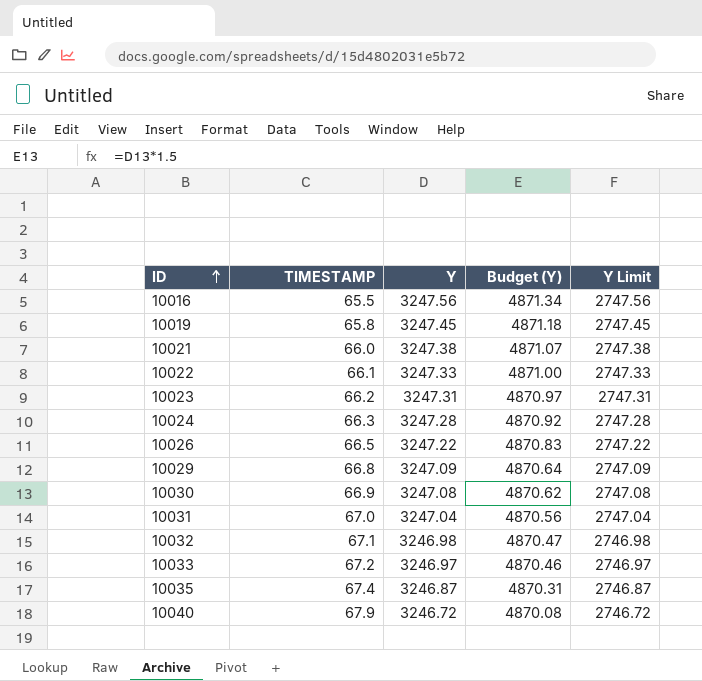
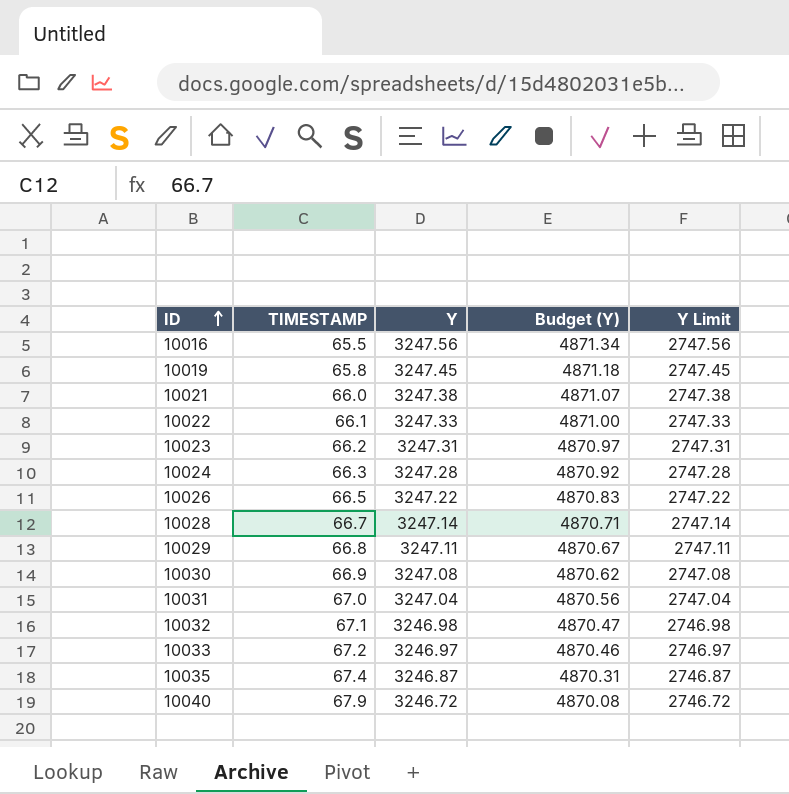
row 10028: none -> 66.7 | 3247.14 | 4870.71 | 2747.14
10029 | Y: 3247.09 -> 3247.11
10029 | Budget (Y): 4870.64 -> 4870.67
10029 | Y Limit: 2747.09 -> 2747.11

